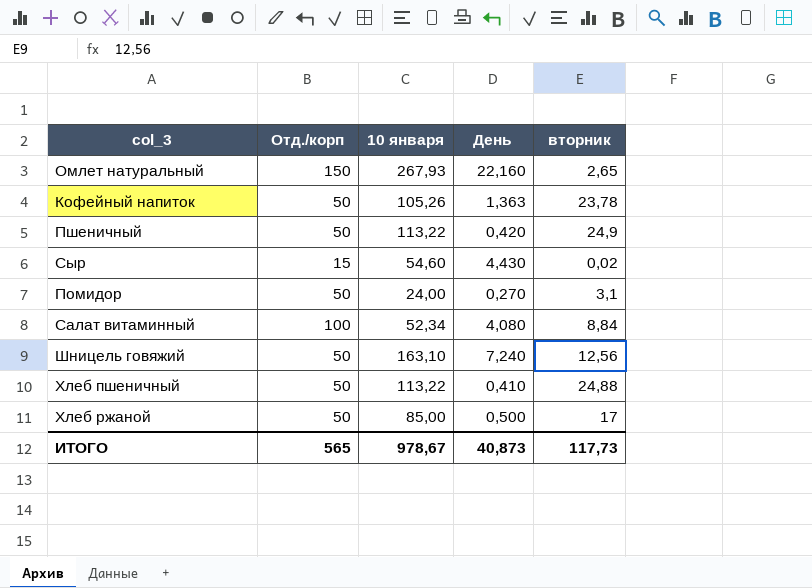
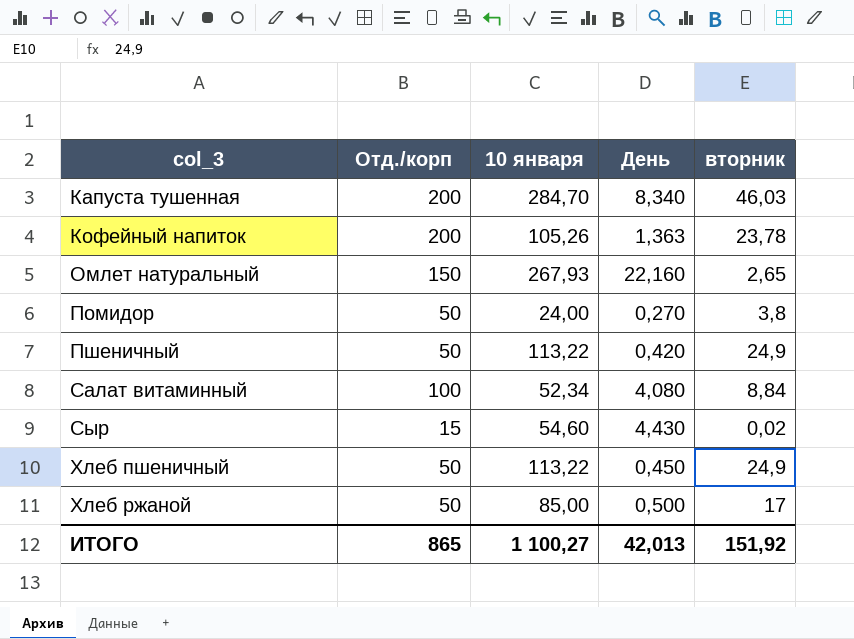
row order: none -> col_3 ascending
row Шницель говяжий: 50 | 163,10 | 7,240 | 12,56 -> none
row Капуста тушенная: none -> 200 | 284,70 | 8,340 | 46,03
Кофейный напиток | Отд./корп: 50 -> 200
Помидор | вторник: 3,1 -> 3,8
Хлеб пшеничный | День: 0,410 -> 0,450
Хлеб пшеничный | вторник: 24,88 -> 24,9
ИТОГО | Отд./корп: 565 -> 865
ИТОГО | 10 января: 978,67 -> 1 100,27
ИТОГО | День: 40,873 -> 42,013
ИТОГО | вторник: 117,73 -> 151,92

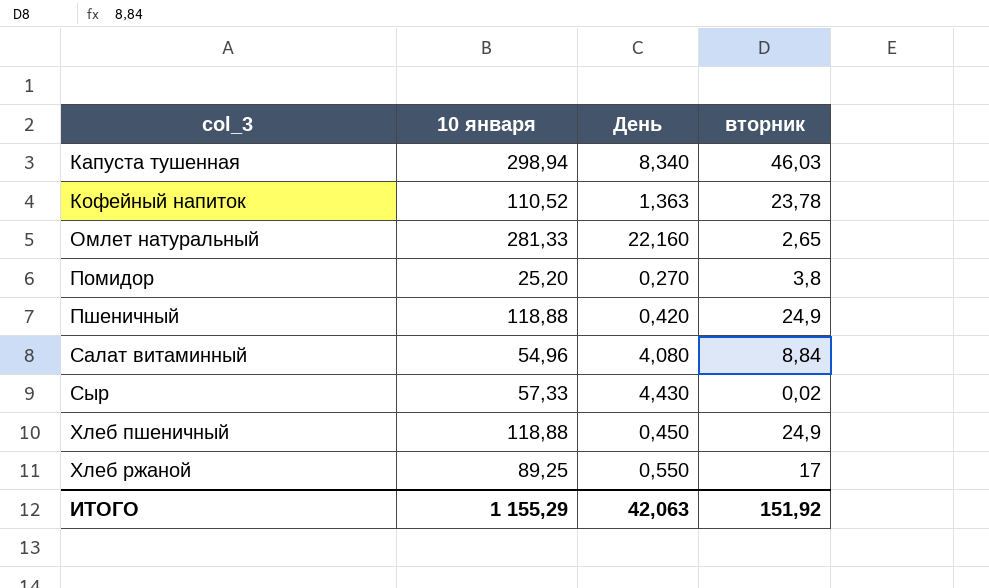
column Отд./корп | position: 2 -> none
Капуста тушенная | 10 января: 284,70 -> 298,94
Кофейный напиток | 10 января: 105,26 -> 110,52
Омлет натуральный | 10 января: 267,93 -> 281,33
Помидор | 10 января: 24,00 -> 25,20
Пшеничный | 10 января: 113,22 -> 118,88
Салат витаминный | 10 января: 52,34 -> 54,96
Сыр | 10 января: 54,60 -> 57,33
Хлеб пшеничный | 10 января: 113,22 -> 118,88
Хлеб ржаной | 10 января: 85,00 -> 89,25
Хлеб ржаной | День: 0,500 -> 0,550
ИТОГО | 10 января: 1 100,27 -> 1 155,29
ИТОГО | День: 42,013 -> 42,063

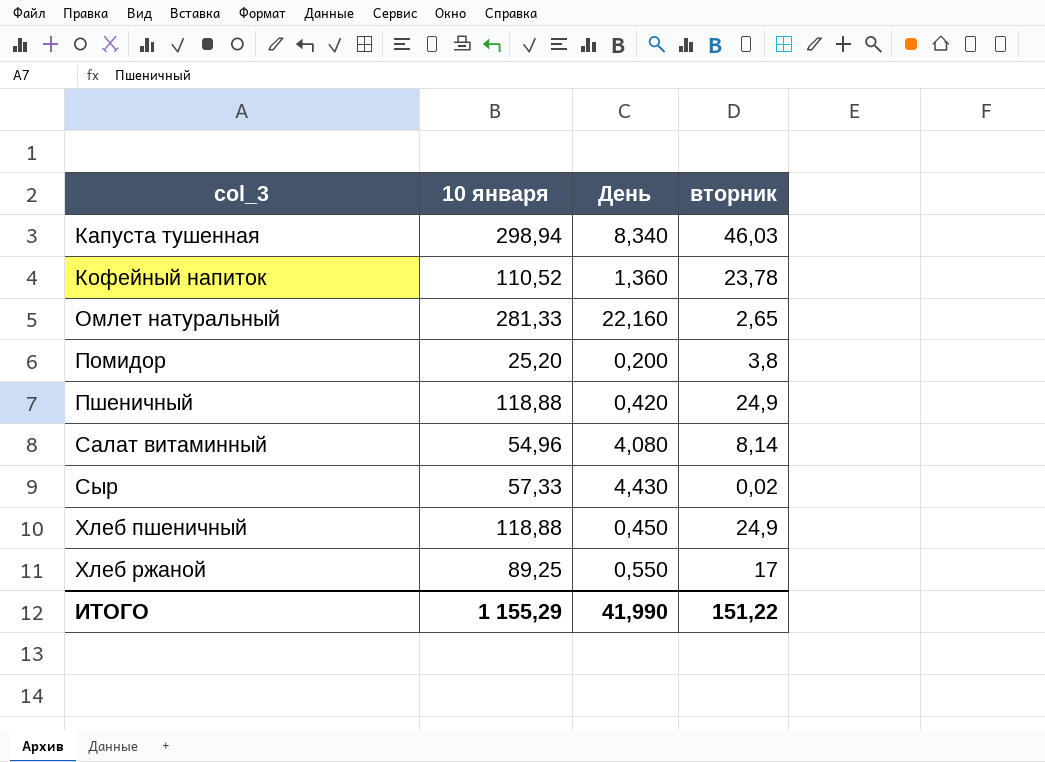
Кофейный напиток | День: 1,363 -> 1,360
Помидор | День: 0,270 -> 0,200
Салат витаминный | вторник: 8,84 -> 8,14
ИТОГО | День: 42,063 -> 41,990
ИТОГО | вторник: 151,92 -> 151,22

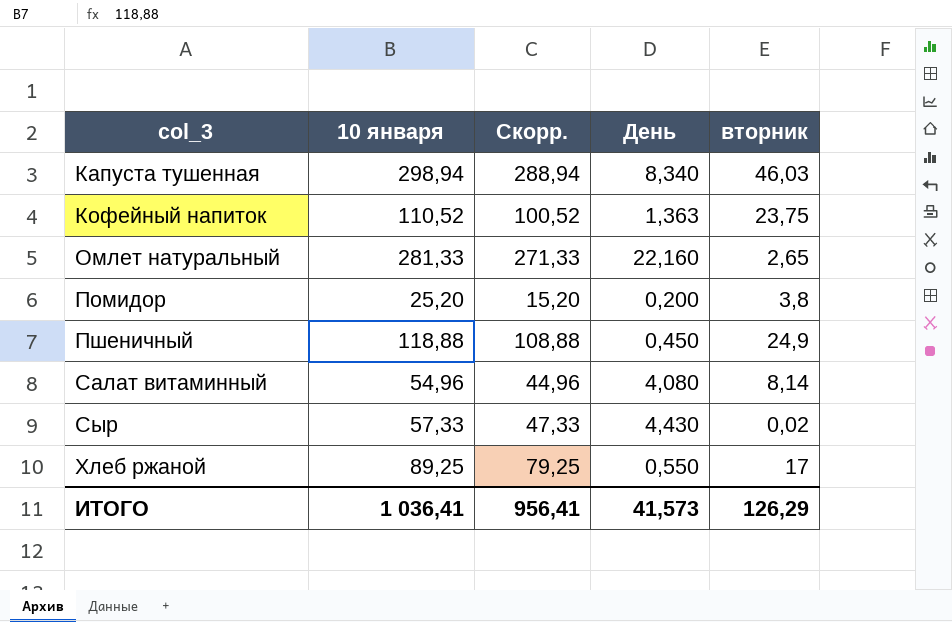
column Скорр. | formula: none -> [10 января] - 10
row Хлеб пшеничный: 118,88 | 0,450 | 24,9 -> none
Кофейный напиток | День: 1,360 -> 1,363
Кофейный напиток | вторник: 23,78 -> 23,75
Пшеничный | День: 0,420 -> 0,450
ИТОГО | 10 января: 1 155,29 -> 1 036,41
ИТОГО | День: 41,990 -> 41,573
ИТОГО | вторник: 151,22 -> 126,29

